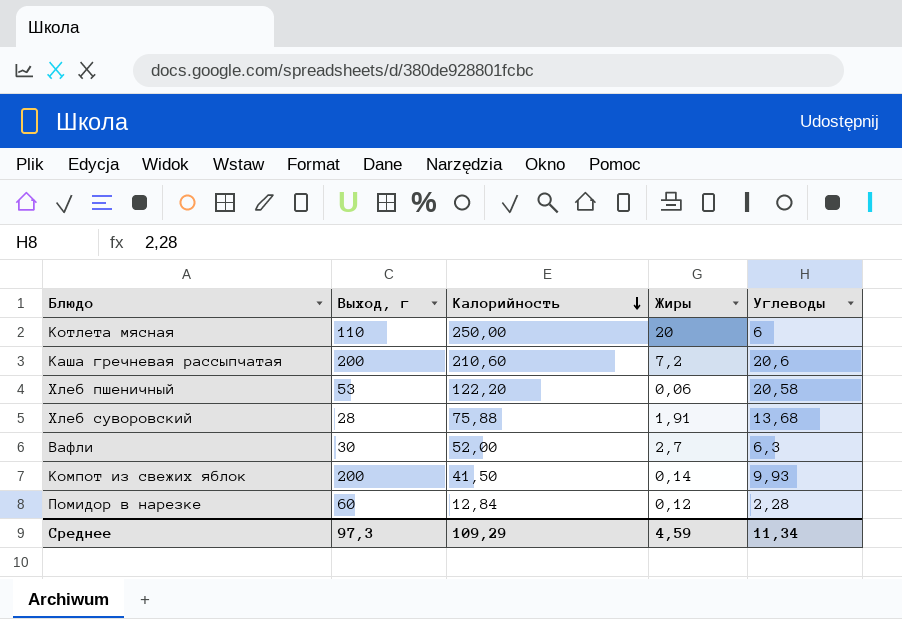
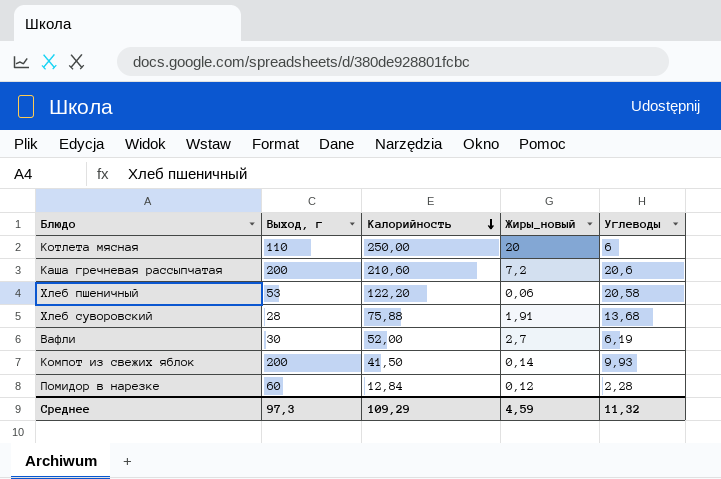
column name: Жиры -> Жиры_новый
Вафли | Углеводы: 6,3 -> 6,19
Среднее | Углеводы: 11,34 -> 11,32

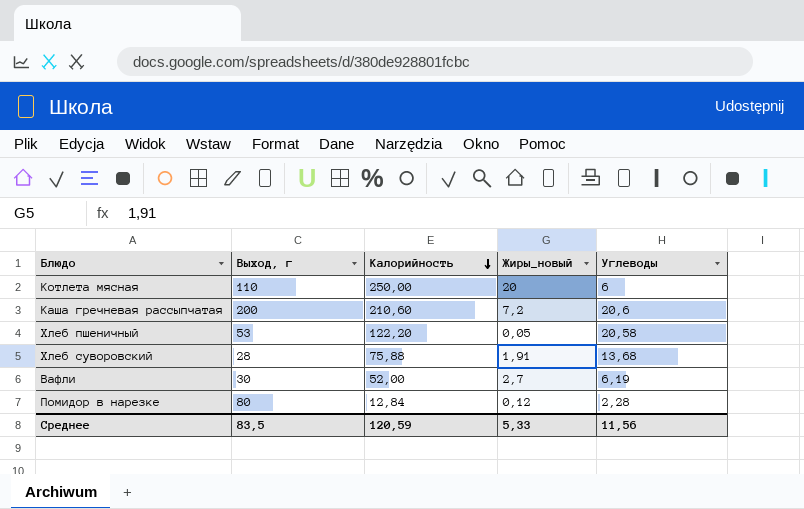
row Компот из свежих яблок: 200 | 41,50 | 0,14 | 9,93 -> none
Хлеб пшеничный | Жиры_новый: 0,06 -> 0,05
Помидор в нарезке | Выход, г: 60 -> 80
Среднее | Выход, г: 97,3 -> 83,5
Среднее | Калорийность: 109,29 -> 120,59
Среднее | Жиры_новый: 4,59 -> 5,33
Среднее | Углеводы: 11,32 -> 11,56

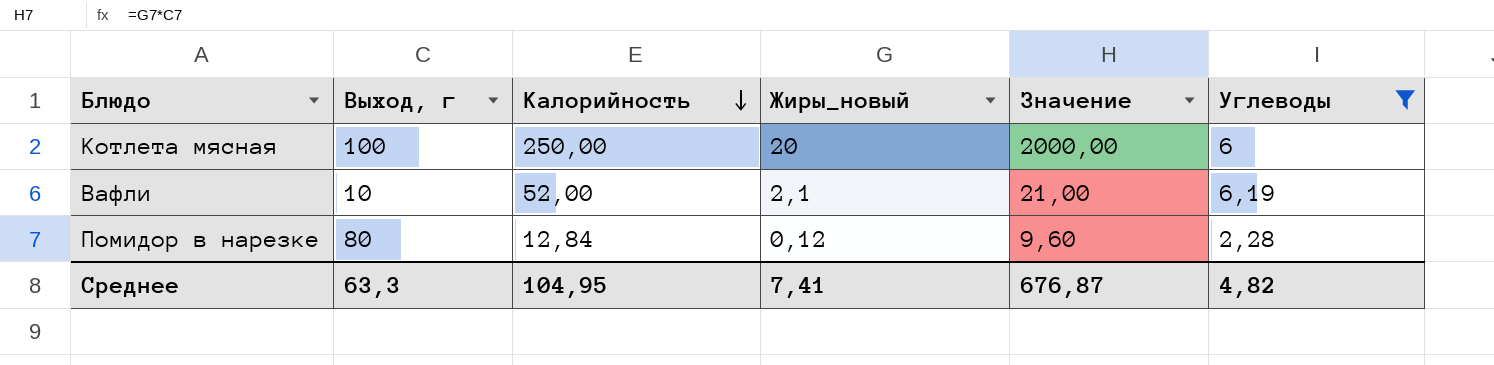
filter: none -> Углеводы <= 6,19
column Значение | formula: none -> [Выход, г] * [Жиры_новый]
Котлета мясная | Выход, г: 110 -> 100
Вафли | Выход, г: 30 -> 10
Вафли | Жиры_новый: 2,7 -> 2,1
Среднее | Выход, г: 83,5 -> 63,3
Среднее | Калорийность: 120,59 -> 104,95
Среднее | Жиры_новый: 5,33 -> 7,41
Среднее | Углеводы: 11,56 -> 4,82

